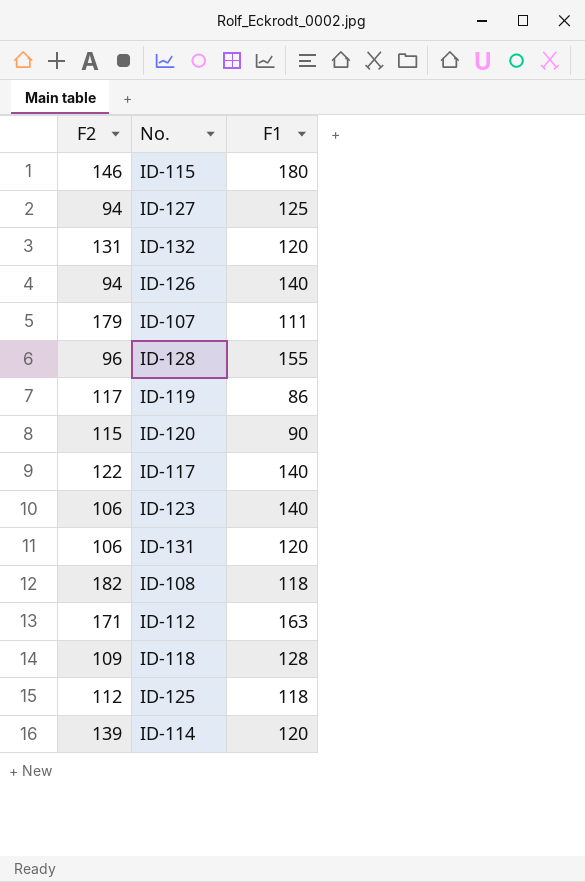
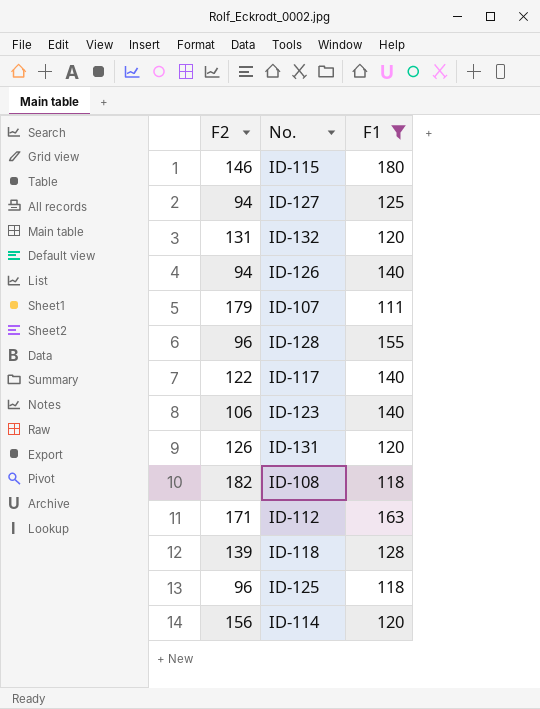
filter: none -> F1 >= 111
ID-131 | F2: 106 -> 126
ID-118 | F2: 109 -> 139
ID-125 | F2: 112 -> 96
ID-114 | F2: 139 -> 156

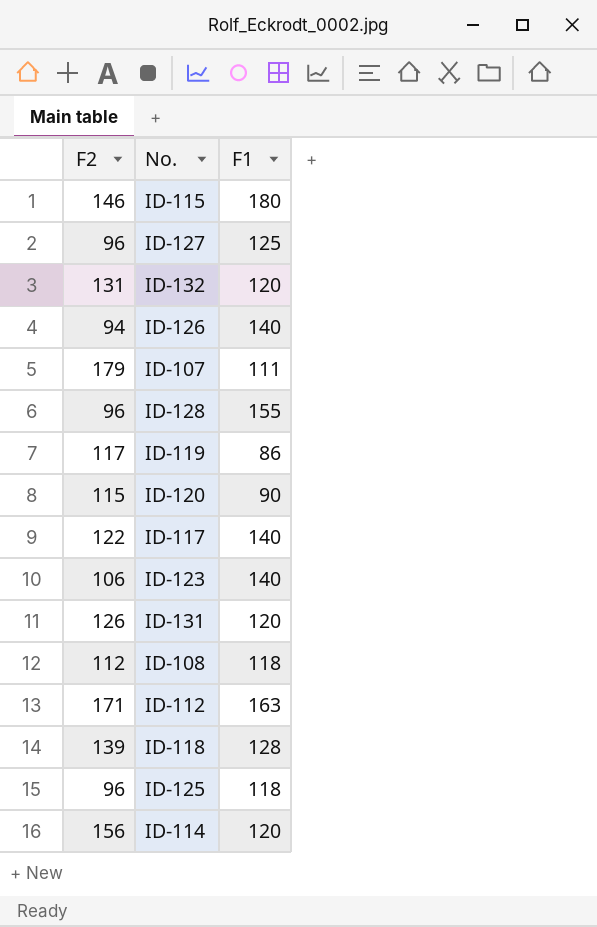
filter: F1 >= 111 -> none
ID-127 | F2: 94 -> 96
ID-108 | F2: 182 -> 112

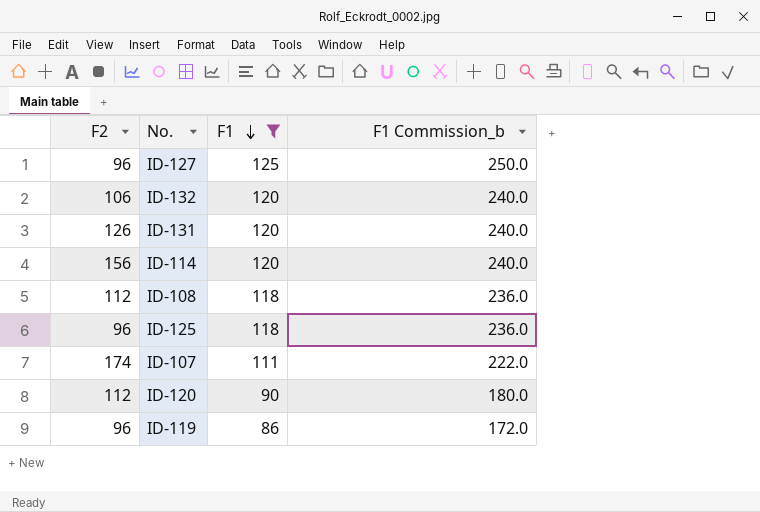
filter: none -> F1 <= 125
row order: none -> F1 descending
column F1 Commission_b | formula: none -> [F1] * 2
ID-132 | F2: 131 -> 106
ID-107 | F2: 179 -> 174
ID-120 | F2: 115 -> 112
ID-119 | F2: 117 -> 96

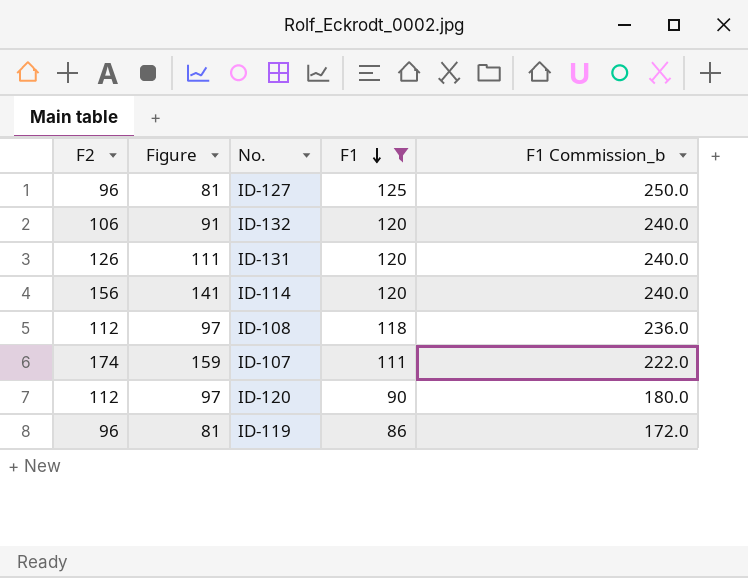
column Figure | formula: none -> [F2] - 15
row ID-125: 96 | 118 | 236.0 -> none

